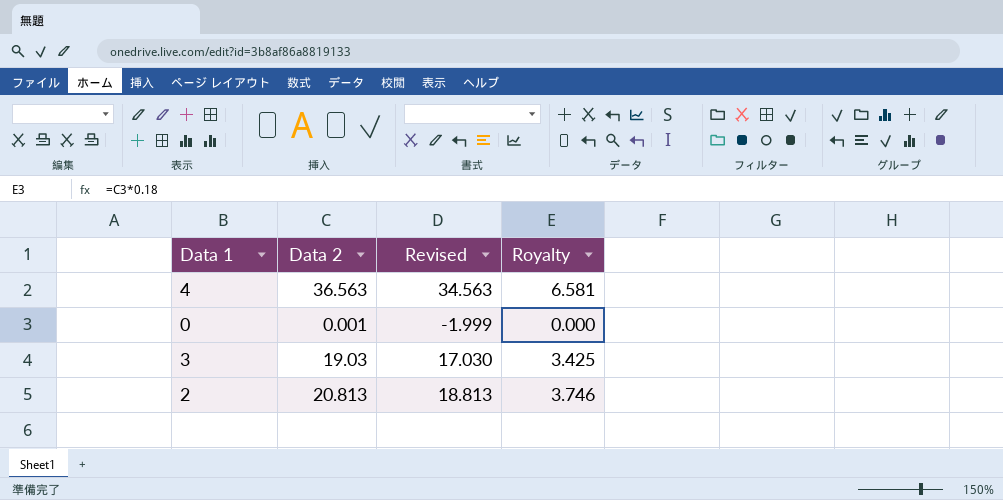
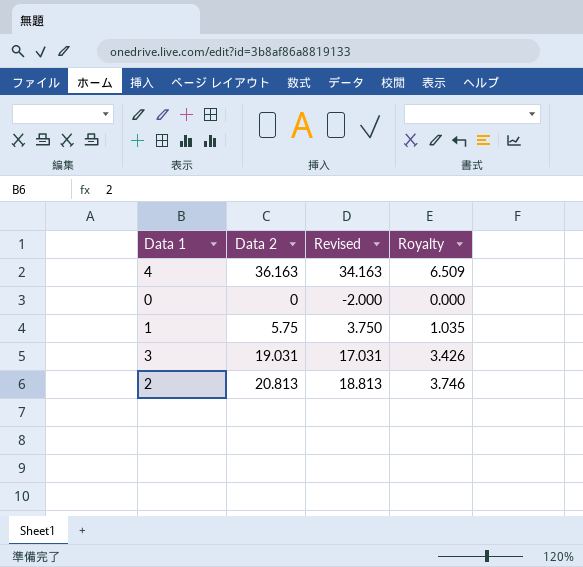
4 | Data 2: 36.563 -> 36.163
4 | Revised: 34.563 -> 34.163
4 | Royalty: 6.581 -> 6.509
0 | Data 2: 0.001 -> 0
0 | Revised: -1.999 -> -2.000
row 1: none -> 5.75 | 3.750 | 1.035
3 | Data 2: 19.03 -> 19.031
3 | Revised: 17.030 -> 17.031
3 | Royalty: 3.425 -> 3.426

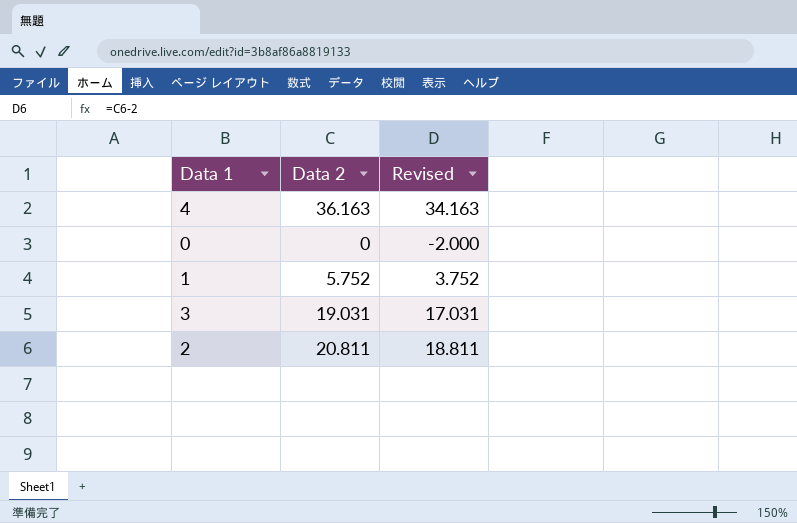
column Royalty | formula: [Data 2] * 0.18 -> none
1 | Data 2: 5.75 -> 5.752
1 | Revised: 3.750 -> 3.752
2 | Data 2: 20.813 -> 20.811
2 | Revised: 18.813 -> 18.811

